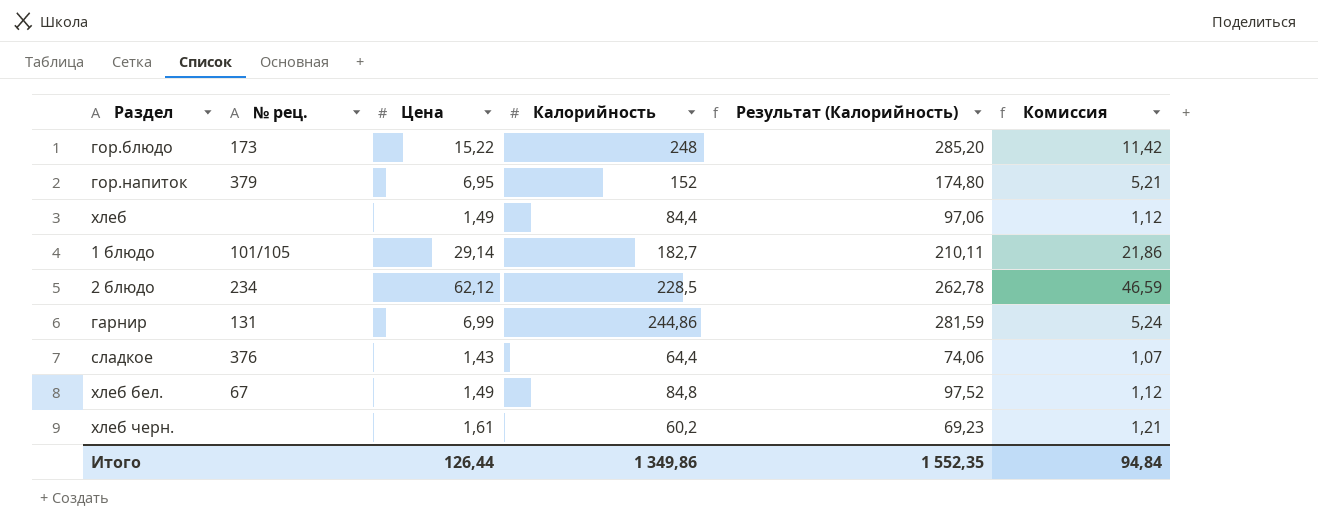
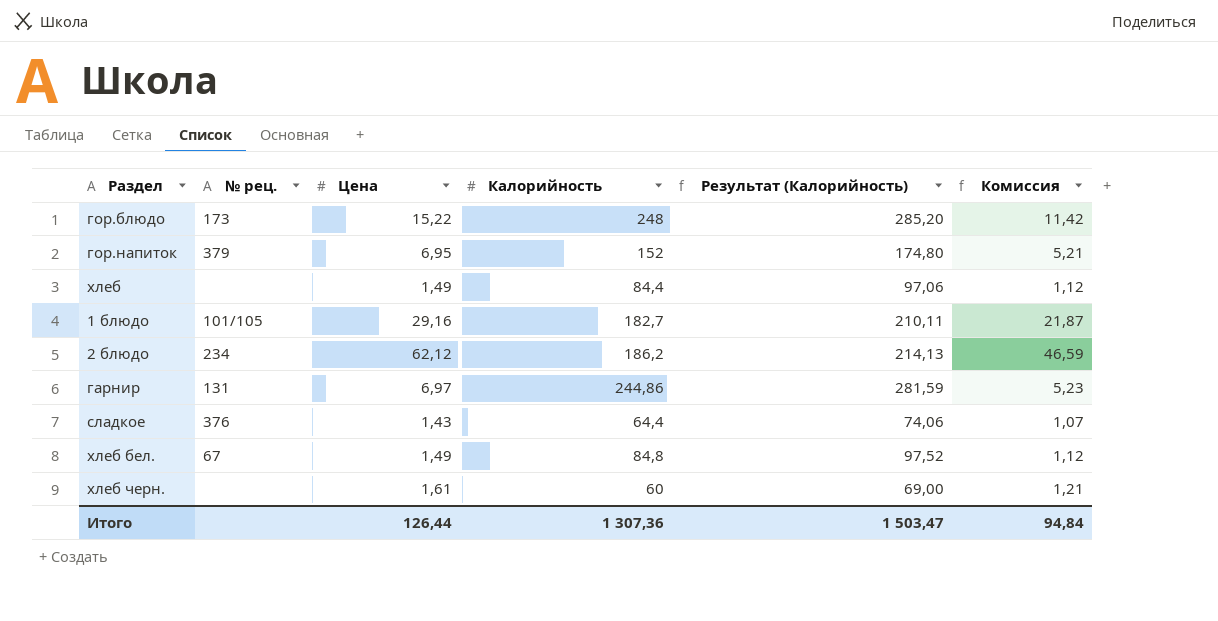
1 блюдо | Цена: 29,14 -> 29,16
1 блюдо | Комиссия: 21,86 -> 21,87
2 блюдо | Калорийность: 228,5 -> 186,2
2 блюдо | Результат (Калорийность): 262,78 -> 214,13
гарнир | Цена: 6,99 -> 6,97
гарнир | Комиссия: 5,24 -> 5,23
хлеб черн. | Калорийность: 60,2 -> 60
хлеб черн. | Результат (Калорийность): 69,23 -> 69,00
Итого | Калорийность: 1 349,86 -> 1 307,36
Итого | Результат (Калорийность): 1 552,35 -> 1 503,47

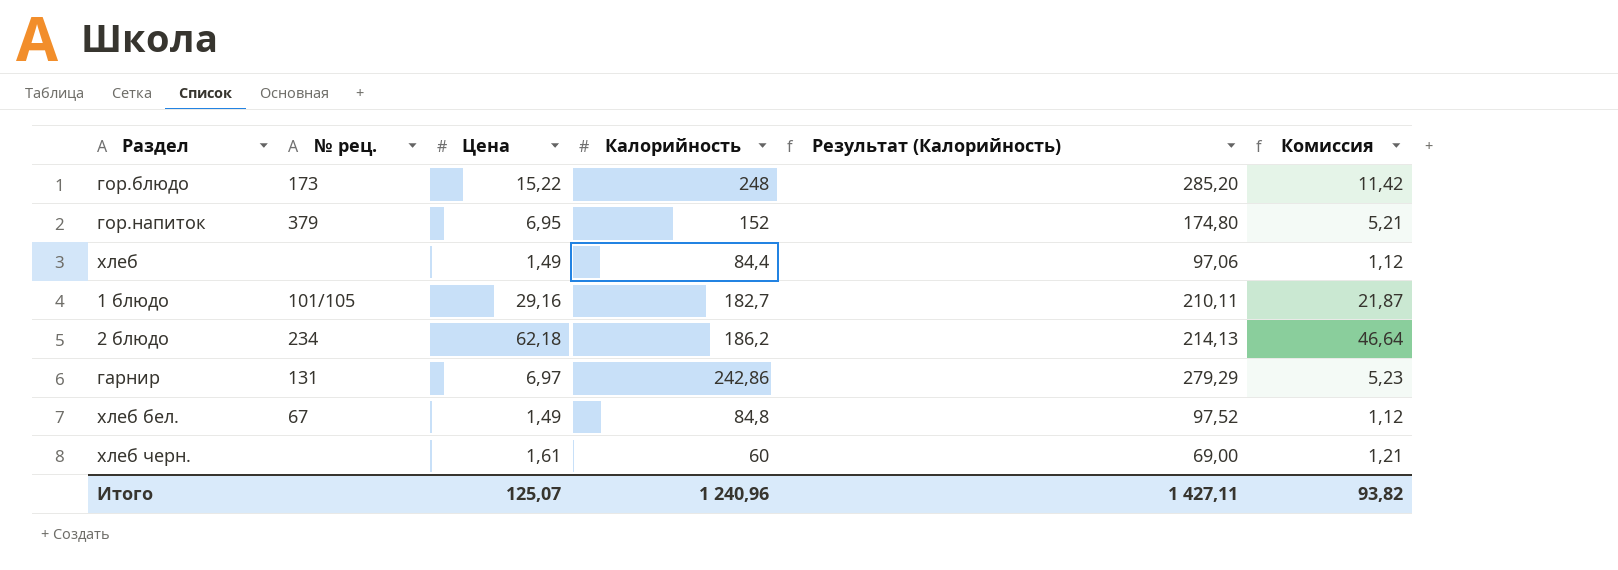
row сладкое: 376 | 1,43 | 64,4 | 74,06 | 1,07 -> none
2 блюдо | Цена: 62,12 -> 62,18
2 блюдо | Комиссия: 46,59 -> 46,64
гарнир | Калорийность: 244,86 -> 242,86
гарнир | Результат (Калорийность): 281,59 -> 279,29
Итого | Цена: 126,44 -> 125,07
Итого | Калорийность: 1 307,36 -> 1 240,96
Итого | Результат (Калорийность): 1 503,47 -> 1 427,11
Итого | Комиссия: 94,84 -> 93,82

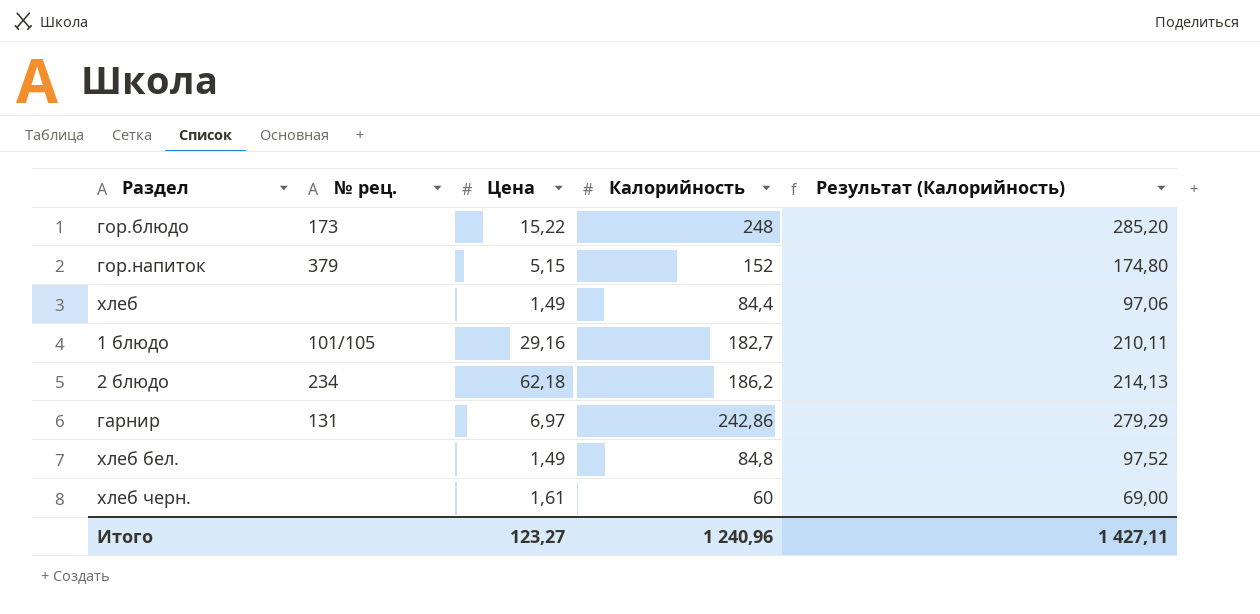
column Комиссия | formula: [Цена] * 0,75 -> none
гор.напиток | Цена: 6,95 -> 5,15
хлеб бел. | № рец.: 67 -> none
Итого | Цена: 125,07 -> 123,27

